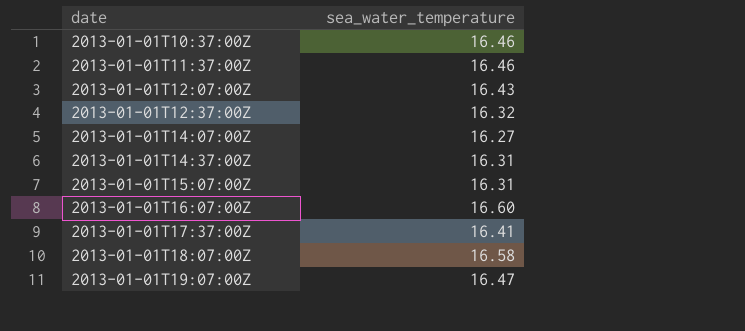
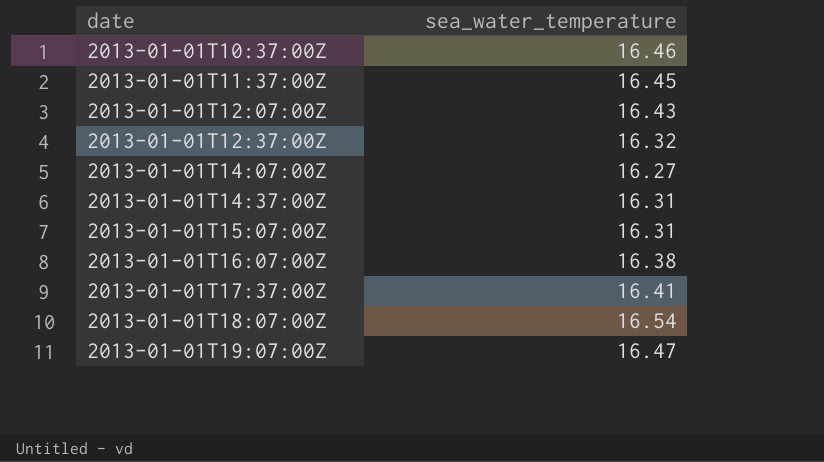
2013-01-01T11:37:00Z | sea_water_temperature: 16.46 -> 16.45
2013-01-01T16:07:00Z | sea_water_temperature: 16.60 -> 16.38
2013-01-01T18:07:00Z | sea_water_temperature: 16.58 -> 16.54

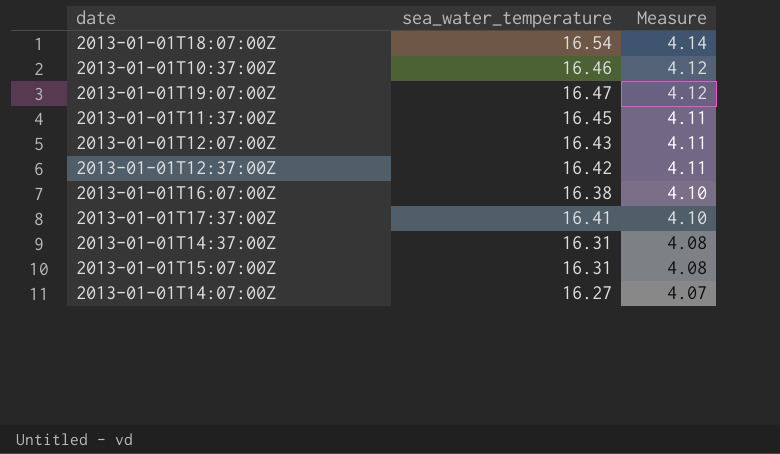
row order: date ascending -> Measure descending
column Measure | formula: none -> [sea_water_temperature] * 0.25
2013-01-01T12:37:00Z | sea_water_temperature: 16.32 -> 16.42

